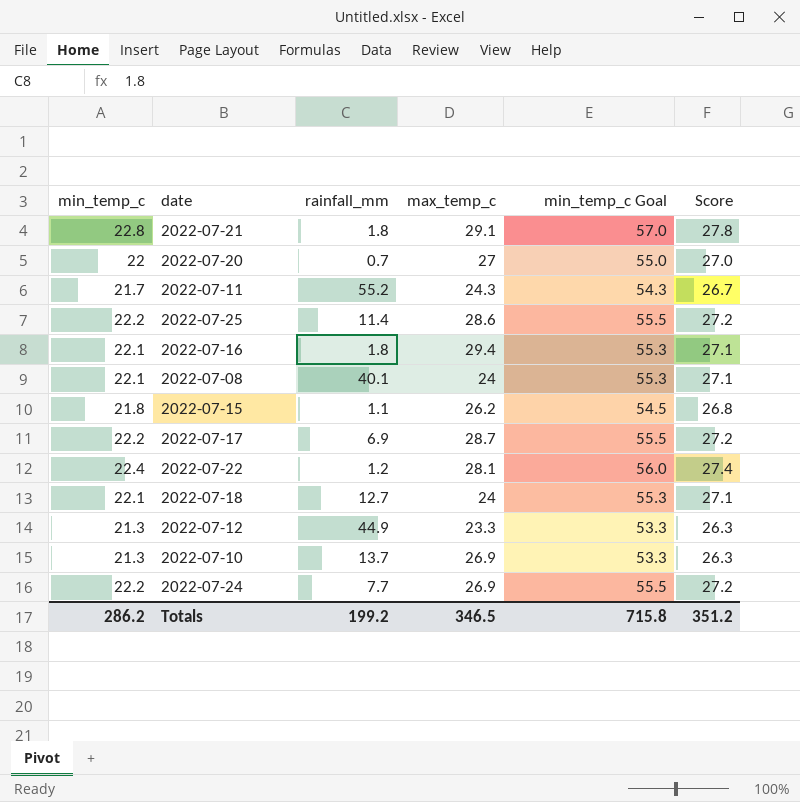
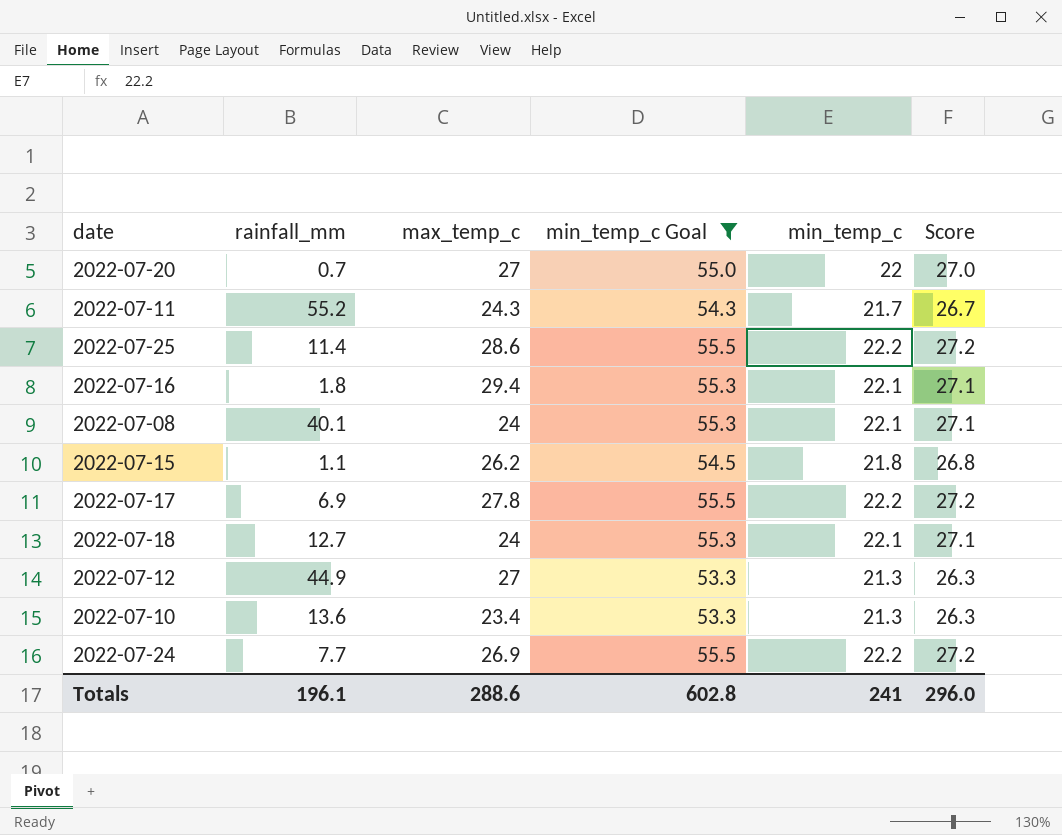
filter: none -> min_temp_c Goal <= 55.5
column min_temp_c | position: 1 -> 5
2022-07-17 | max_temp_c: 28.7 -> 27.8
2022-07-12 | max_temp_c: 23.3 -> 27
2022-07-10 | rainfall_mm: 13.7 -> 13.6
2022-07-10 | max_temp_c: 26.9 -> 23.4
Totals | rainfall_mm: 199.2 -> 196.1
Totals | max_temp_c: 346.5 -> 288.6
Totals | min_temp_c Goal: 715.8 -> 602.8
Totals | min_temp_c: 286.2 -> 241
Totals | Score: 351.2 -> 296.0

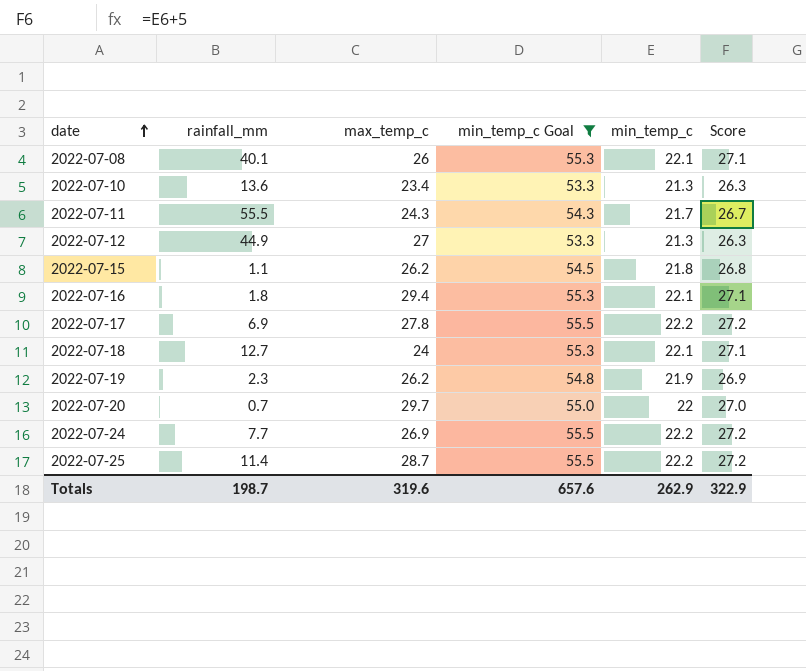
row order: none -> date ascending
2022-07-08 | max_temp_c: 24 -> 26
2022-07-11 | rainfall_mm: 55.2 -> 55.5
row 2022-07-19: none -> 2.3 | 26.2 | 54.8 | 21.9 | 26.9
2022-07-20 | max_temp_c: 27 -> 29.7
2022-07-25 | max_temp_c: 28.6 -> 28.7
Totals | rainfall_mm: 196.1 -> 198.7
Totals | max_temp_c: 288.6 -> 319.6
Totals | min_temp_c Goal: 602.8 -> 657.6
Totals | min_temp_c: 241 -> 262.9
Totals | Score: 296.0 -> 322.9

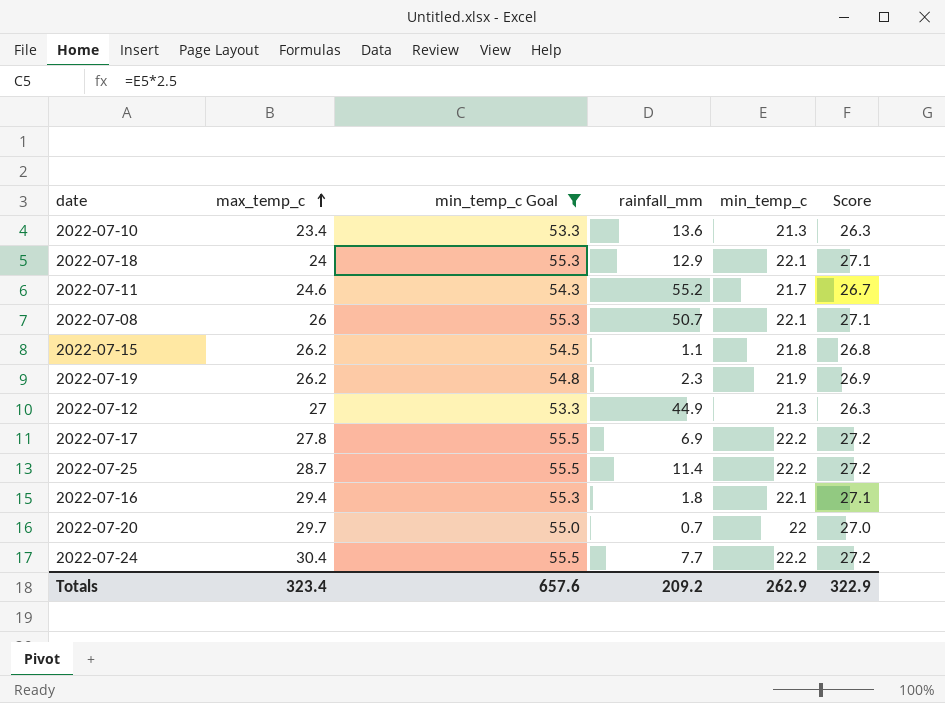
row order: date ascending -> max_temp_c ascending
column rainfall_mm | position: 2 -> 4
2022-07-18 | rainfall_mm: 12.7 -> 12.9
2022-07-11 | max_temp_c: 24.3 -> 24.6
2022-07-11 | rainfall_mm: 55.5 -> 55.2
2022-07-08 | rainfall_mm: 40.1 -> 50.7
2022-07-24 | max_temp_c: 26.9 -> 30.4
Totals | max_temp_c: 319.6 -> 323.4
Totals | rainfall_mm: 198.7 -> 209.2

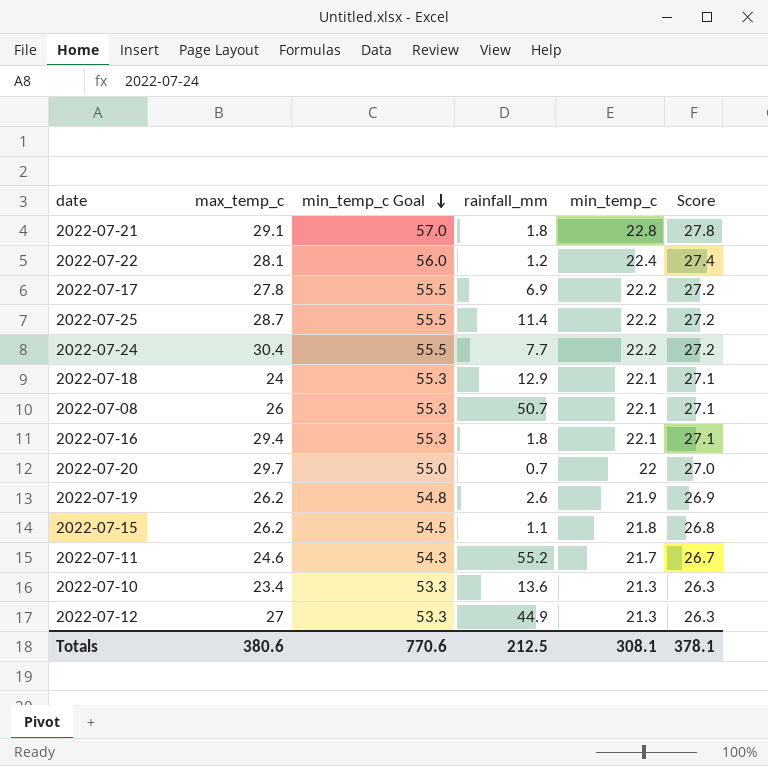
filter: min_temp_c Goal <= 55.5 -> none
row order: max_temp_c ascending -> min_temp_c Goal descending
2022-07-19 | rainfall_mm: 2.3 -> 2.6
Totals | max_temp_c: 323.4 -> 380.6
Totals | min_temp_c Goal: 657.6 -> 770.6
Totals | rainfall_mm: 209.2 -> 212.5
Totals | min_temp_c: 262.9 -> 308.1
Totals | Score: 322.9 -> 378.1

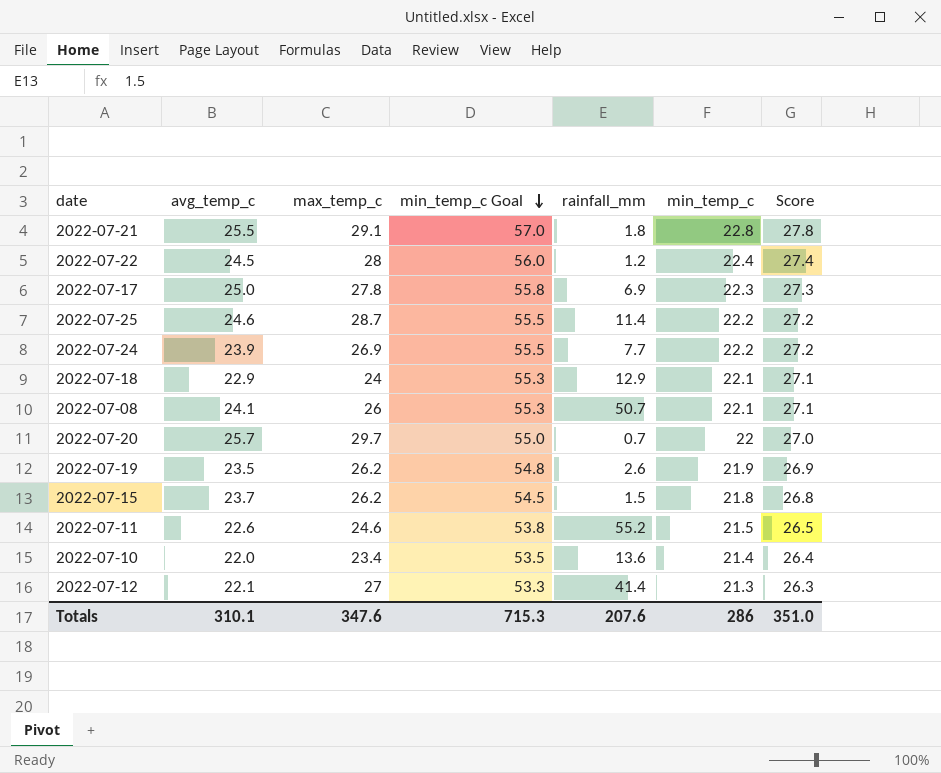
column avg_temp_c | position: none -> 2
row 2022-07-16: 29.4 | 55.3 | 1.8 | 22.1 | 27.1 -> none
2022-07-22 | max_temp_c: 28.1 -> 28
2022-07-17 | min_temp_c Goal: 55.5 -> 55.8
2022-07-17 | min_temp_c: 22.2 -> 22.3
2022-07-17 | Score: 27.2 -> 27.3
2022-07-24 | max_temp_c: 30.4 -> 26.9
2022-07-15 | rainfall_mm: 1.1 -> 1.5
2022-07-11 | min_temp_c Goal: 54.3 -> 53.8
2022-07-11 | min_temp_c: 21.7 -> 21.5
2022-07-11 | Score: 26.7 -> 26.5
2022-07-10 | min_temp_c Goal: 53.3 -> 53.5
2022-07-10 | min_temp_c: 21.3 -> 21.4
2022-07-10 | Score: 26.3 -> 26.4
2022-07-12 | rainfall_mm: 44.9 -> 41.4
Totals | max_temp_c: 380.6 -> 347.6
Totals | min_temp_c Goal: 770.6 -> 715.3
Totals | rainfall_mm: 212.5 -> 207.6
Totals | min_temp_c: 308.1 -> 286
Totals | Score: 378.1 -> 351.0

